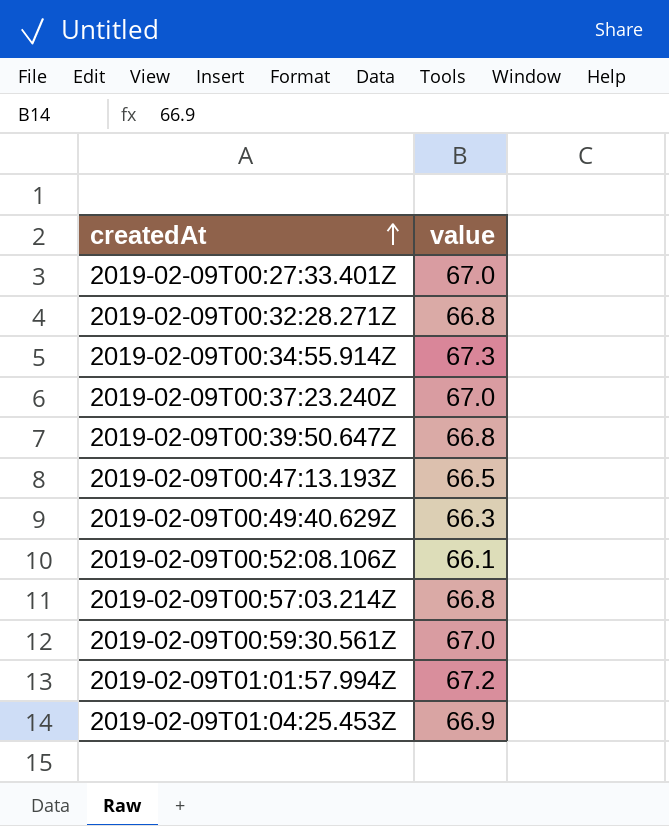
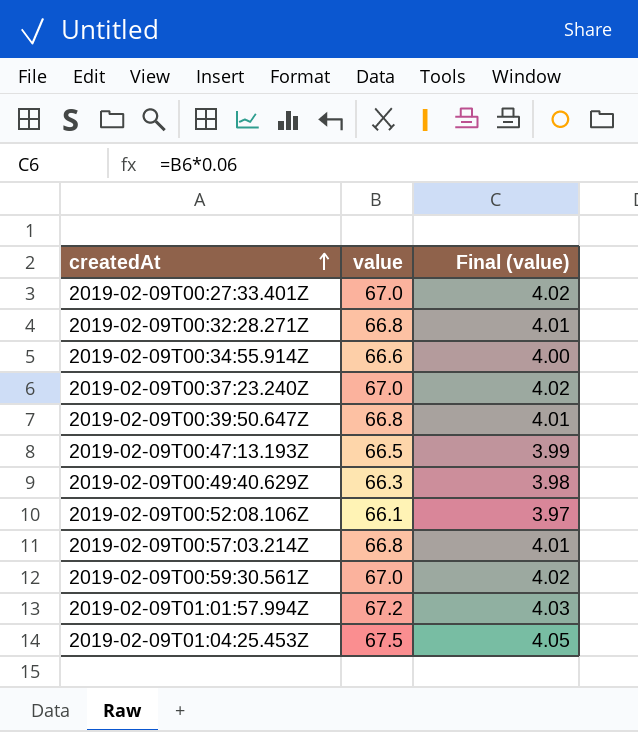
column Final (value) | formula: none -> [value] * 0.06
2019-02-09T00:34:55.914Z | value: 67.3 -> 66.6
2019-02-09T01:04:25.453Z | value: 66.9 -> 67.5

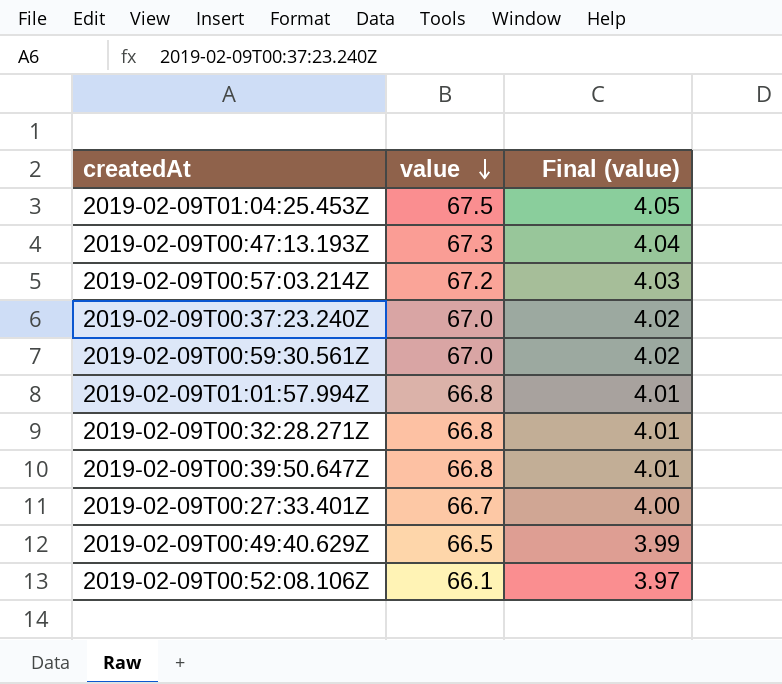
row order: createdAt ascending -> value descending
row 2019-02-09T00:34:55.914Z: 66.6 | 4.00 -> none
2019-02-09T00:47:13.193Z | value: 66.5 -> 67.3
2019-02-09T00:47:13.193Z | Final (value): 3.99 -> 4.04
2019-02-09T00:57:03.214Z | value: 66.8 -> 67.2
2019-02-09T00:57:03.214Z | Final (value): 4.01 -> 4.03
2019-02-09T01:01:57.994Z | value: 67.2 -> 66.8
2019-02-09T01:01:57.994Z | Final (value): 4.03 -> 4.01
2019-02-09T00:27:33.401Z | value: 67.0 -> 66.7
2019-02-09T00:27:33.401Z | Final (value): 4.02 -> 4.00
2019-02-09T00:49:40.629Z | value: 66.3 -> 66.5
2019-02-09T00:49:40.629Z | Final (value): 3.98 -> 3.99

